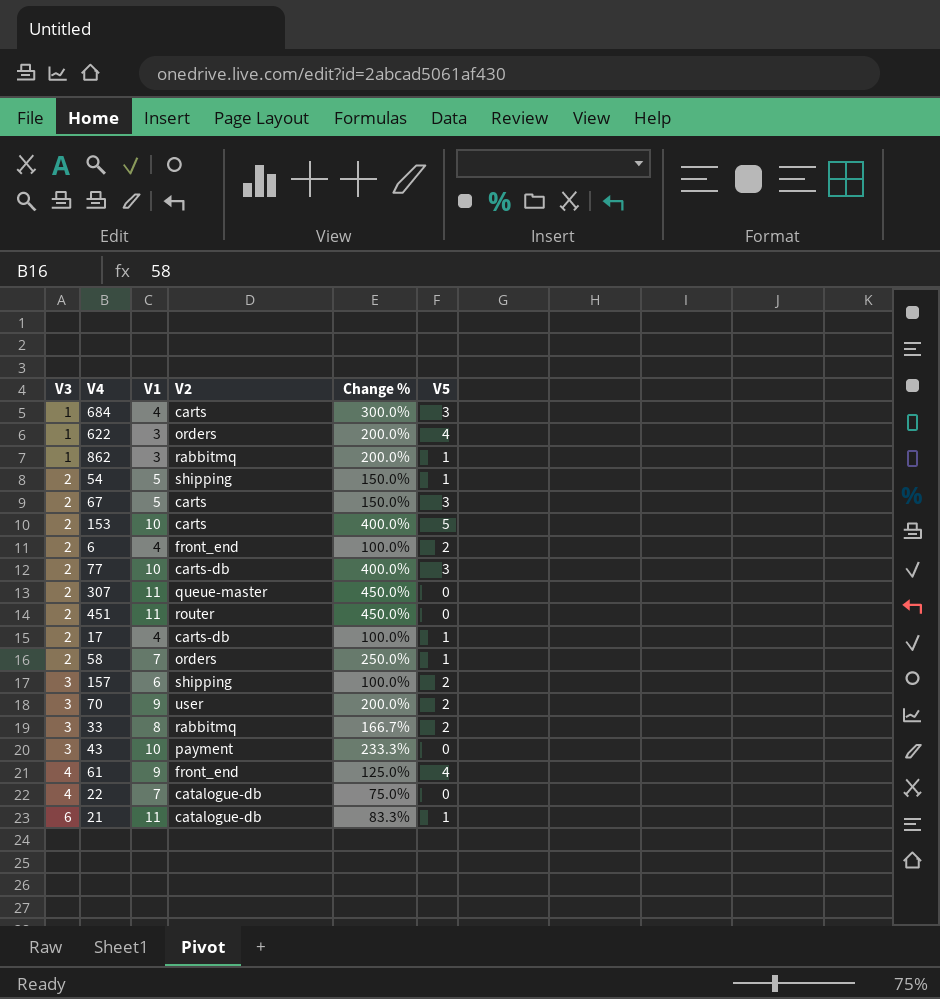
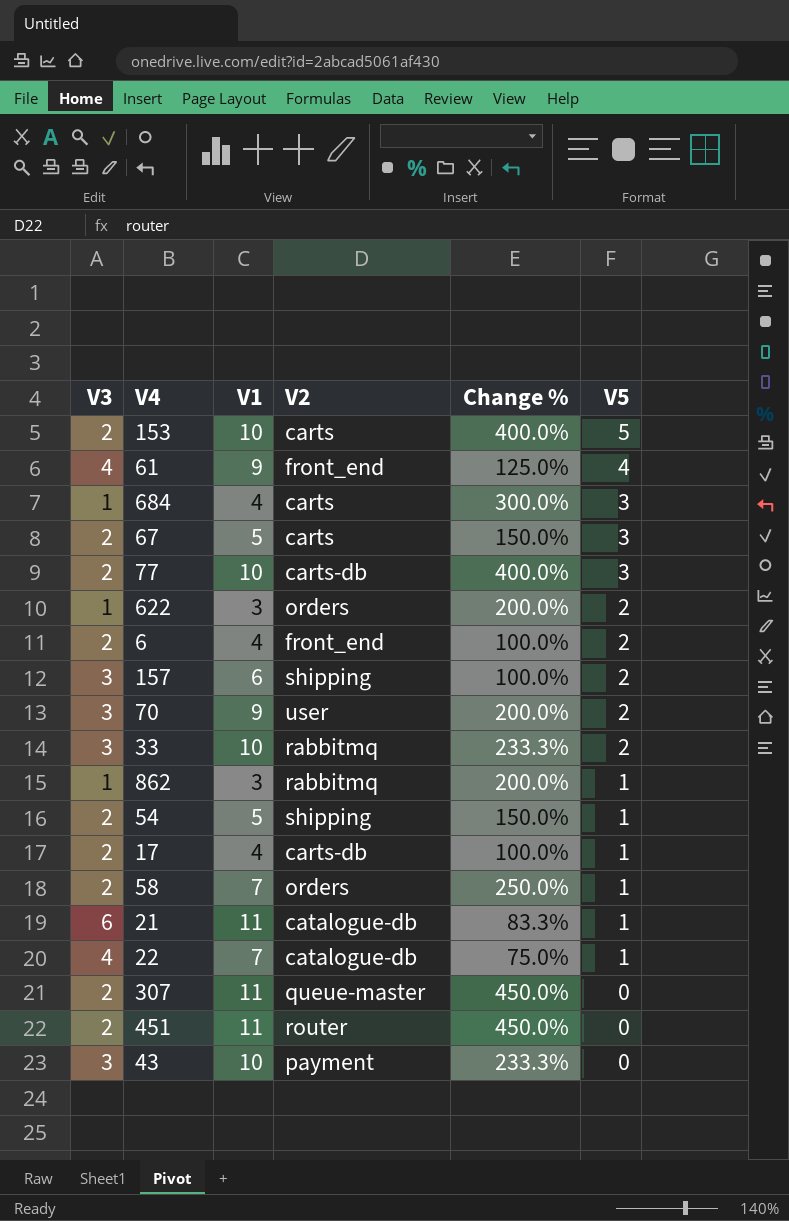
row order: V3 ascending -> V5 descending
622 | V5: 4 -> 2
33 | V1: 8 -> 10
33 | Change %: 166.7% -> 233.3%
22 | V5: 0 -> 1

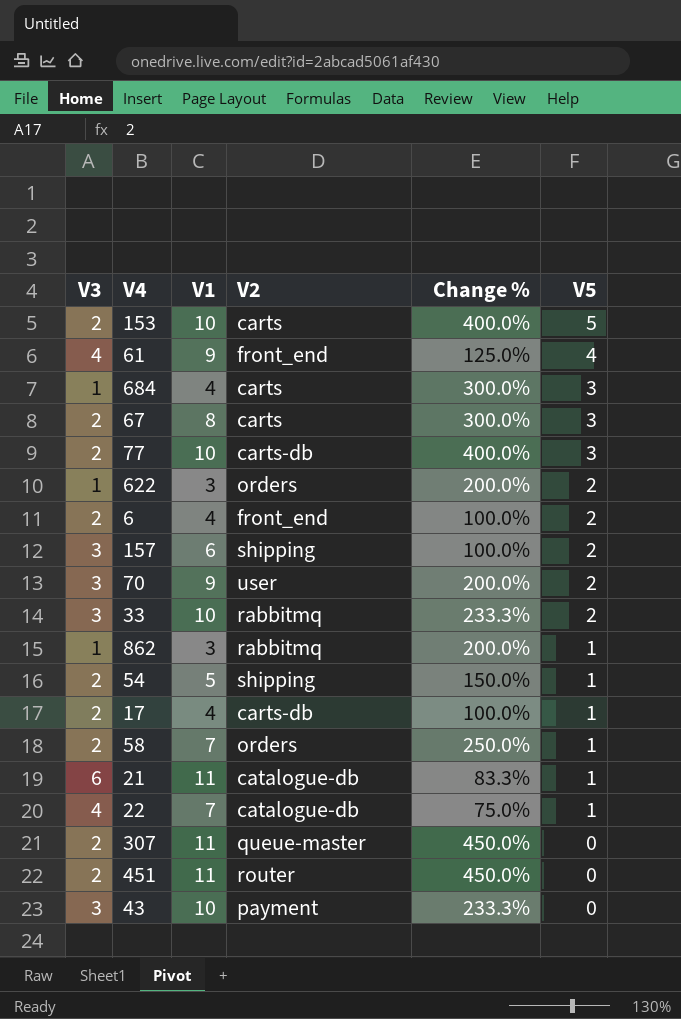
67 | V1: 5 -> 8
67 | Change %: 150.0% -> 300.0%

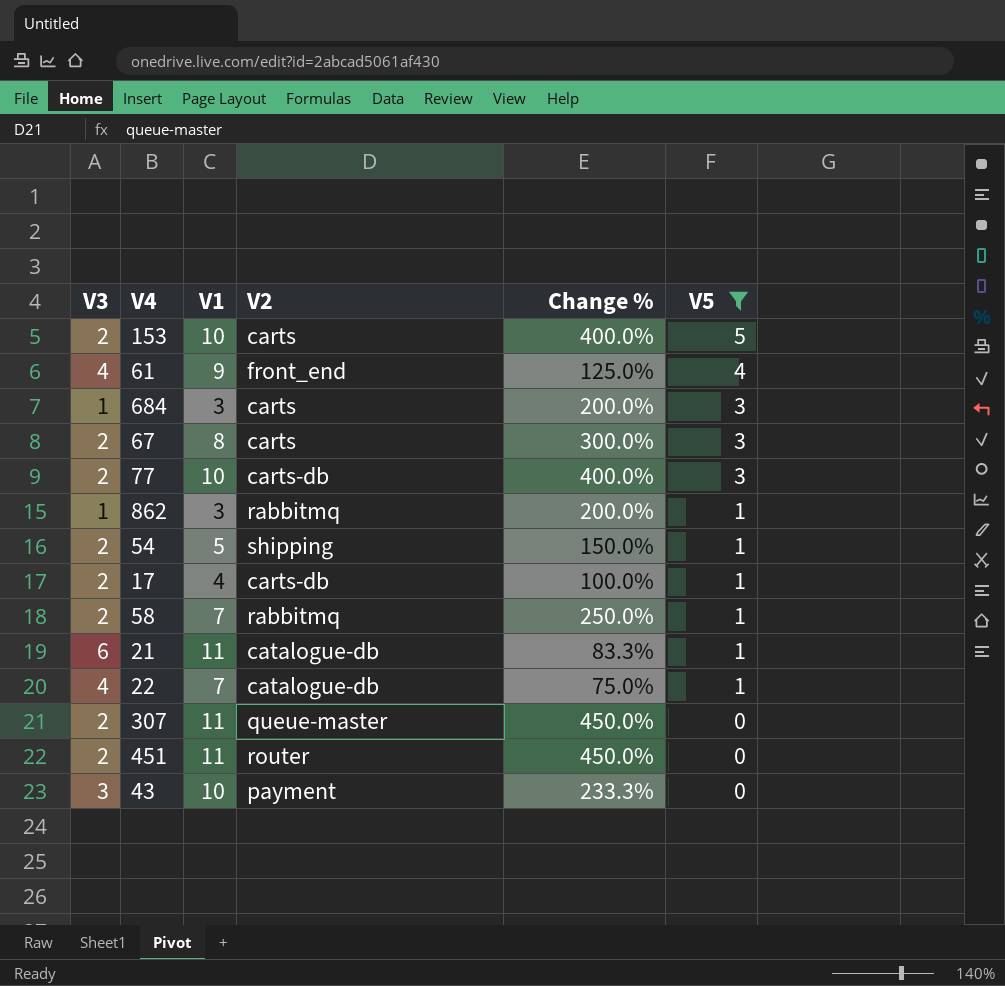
filter: none -> V5 != 2
684 | V1: 4 -> 3
684 | Change %: 300.0% -> 200.0%
58 | V2: orders -> rabbitmq

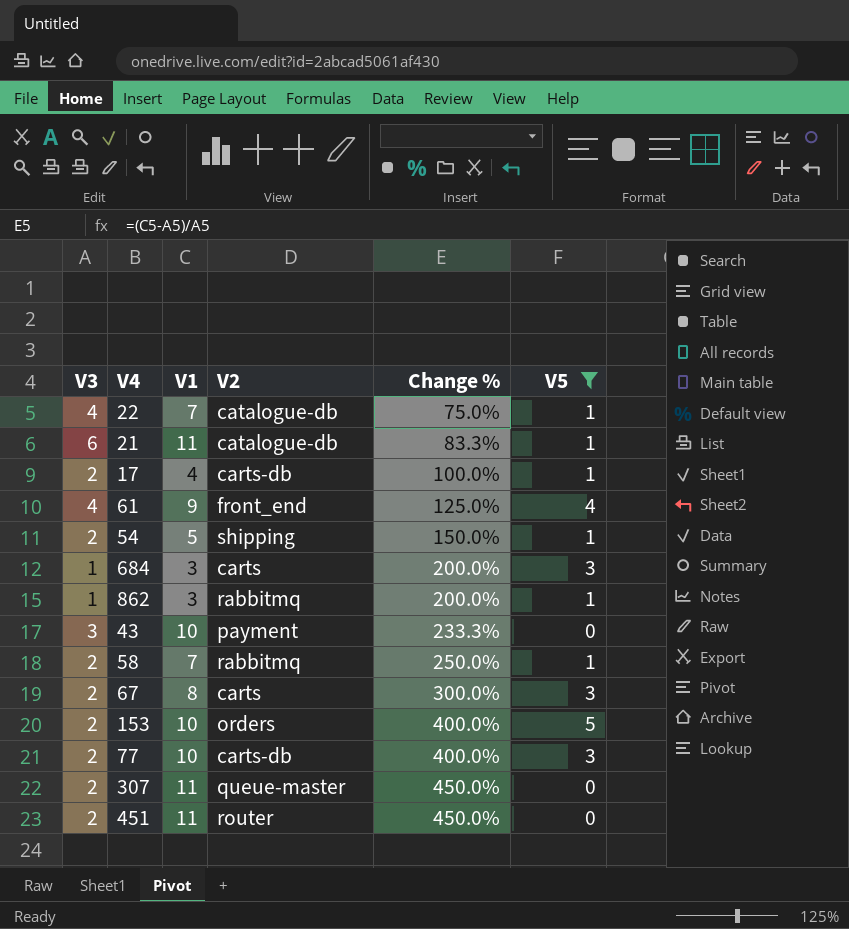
row order: V5 descending -> Change % ascending
153 | V2: carts -> orders

